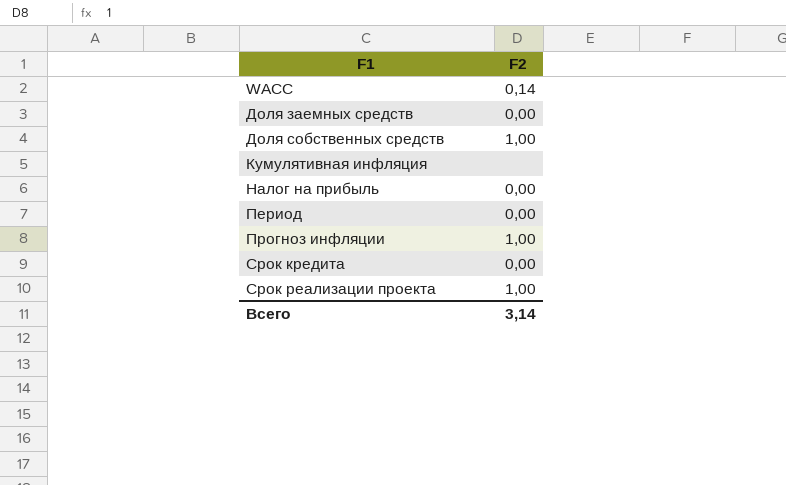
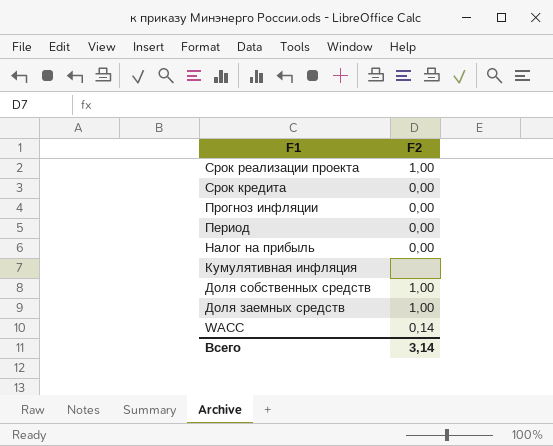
row order: F1 ascending -> F1 descending
Прогноз инфляции | F2: 1,00 -> 0,00
Доля заемных средств | F2: 0,00 -> 1,00

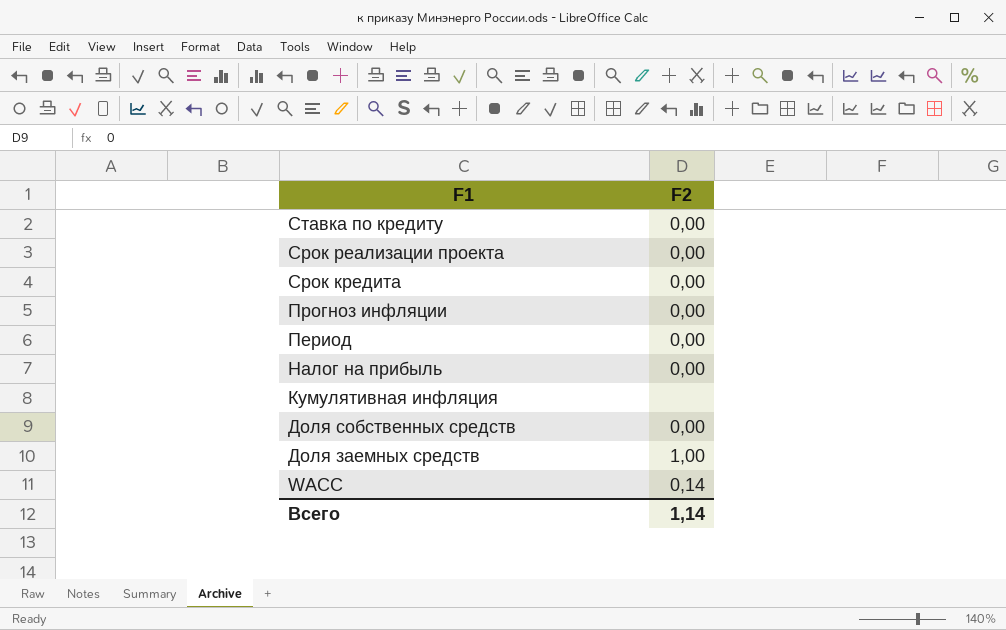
row Ставка по кредиту: none -> 0,00
Срок реализации проекта | F2: 1,00 -> 0,00
Доля собственных средств | F2: 1,00 -> 0,00
Всего | F2: 3,14 -> 1,14

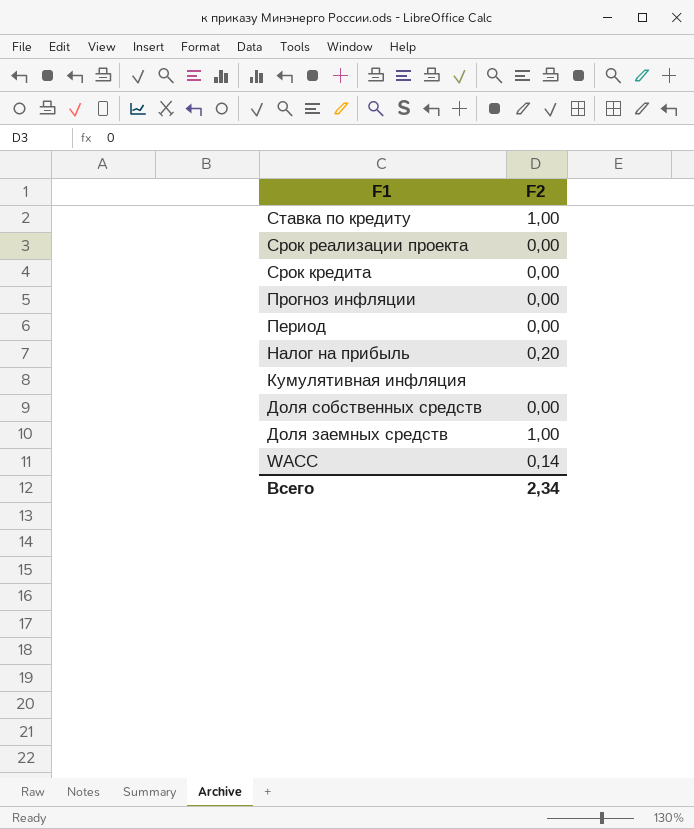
Ставка по кредиту | F2: 0,00 -> 1,00
Налог на прибыль | F2: 0,00 -> 0,20
Всего | F2: 1,14 -> 2,34

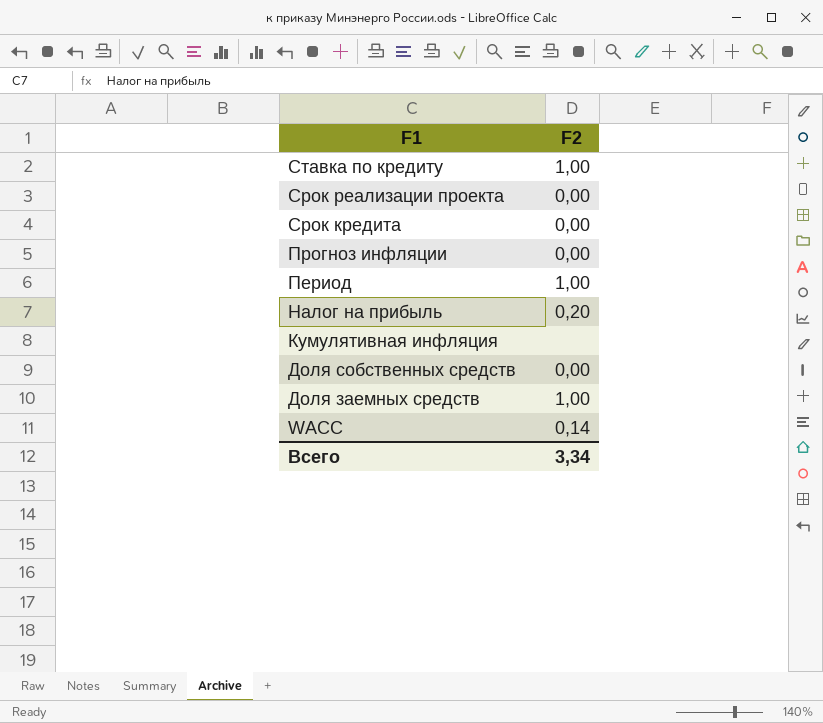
Период | F2: 0,00 -> 1,00
Всего | F2: 2,34 -> 3,34

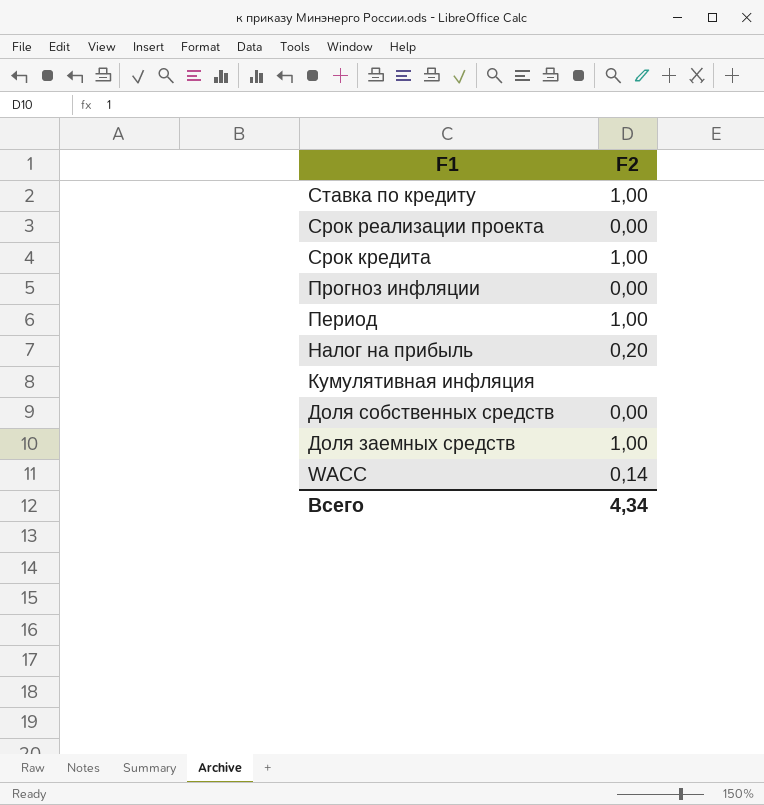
Срок кредита | F2: 0,00 -> 1,00
Всего | F2: 3,34 -> 4,34

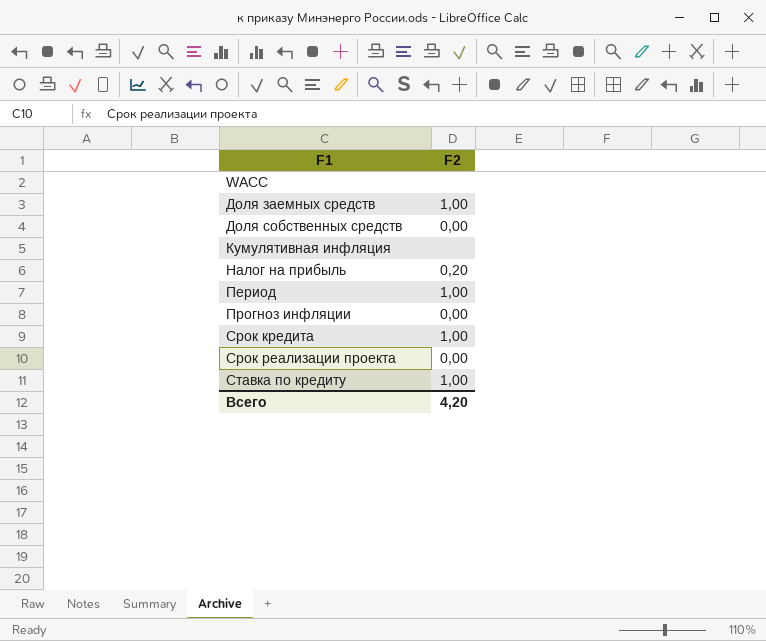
row order: F1 descending -> F1 ascending
WACC | F2: 0,14 -> none
Всего | F2: 4,34 -> 4,20

